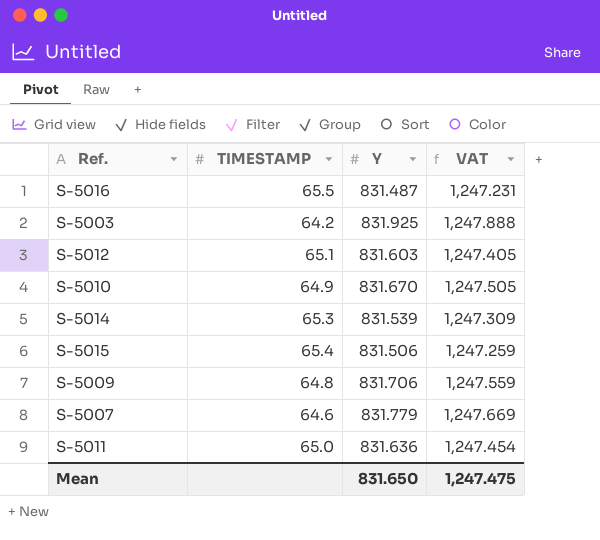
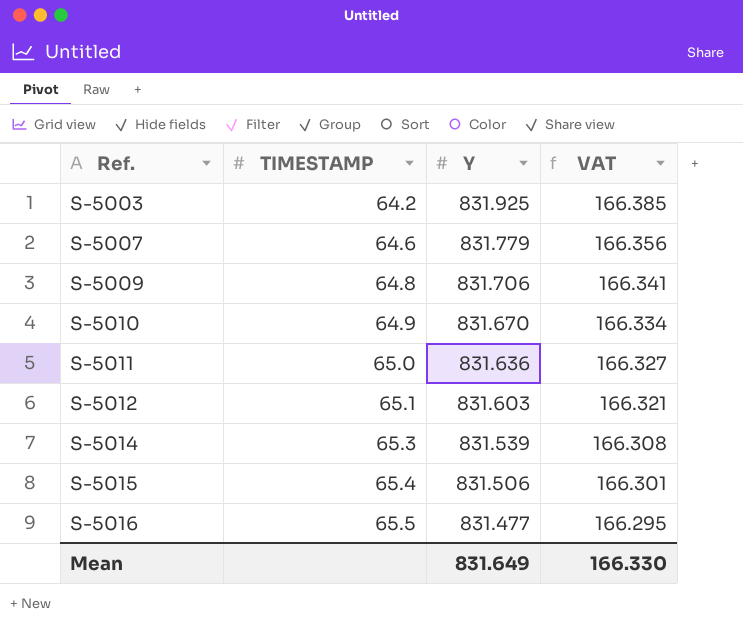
row order: none -> Ref. ascending
column VAT | formula: [Y] * 1.5 -> [Y] * 0.2
S-5016 | Y: 831.487 -> 831.477
Mean | Y: 831.650 -> 831.649
Mean | VAT: 1,247.475 -> 166.330

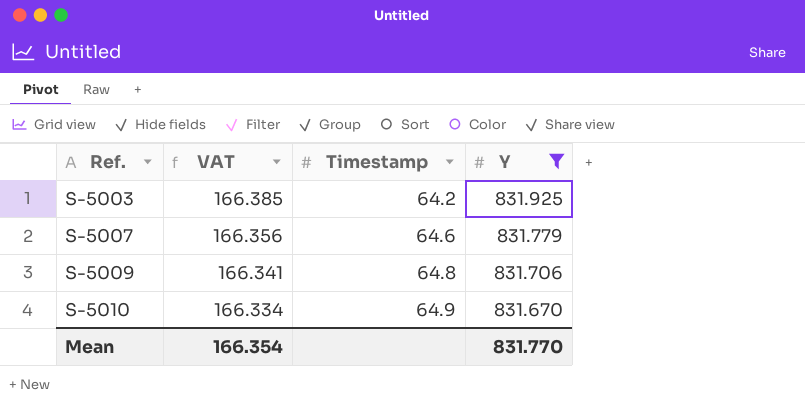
filter: none -> Y >= 831.670
column VAT | position: 4 -> 2
column name: TIMESTAMP -> Timestamp
Mean | VAT: 166.330 -> 166.354
Mean | Y: 831.649 -> 831.770

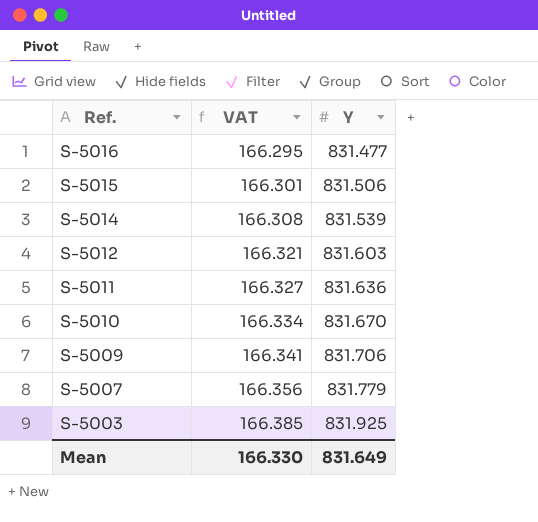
filter: Y >= 831.670 -> none
row order: Ref. ascending -> Ref. descending
column Timestamp | position: 3 -> none
Mean | VAT: 166.354 -> 166.330
Mean | Y: 831.770 -> 831.649

